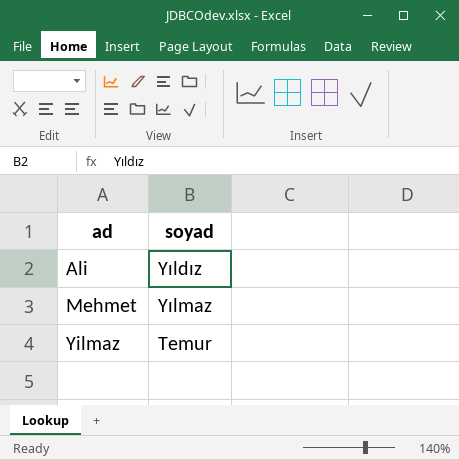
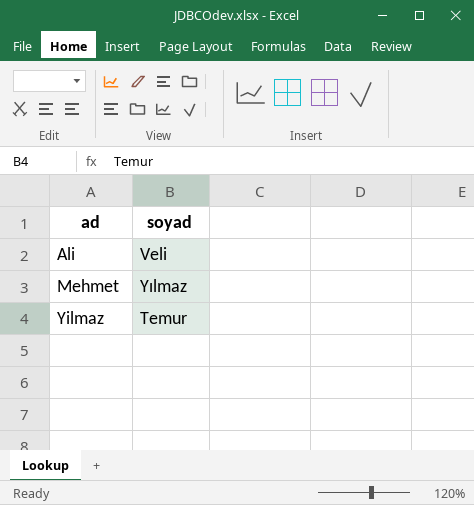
Ali | soyad: Yıldız -> Veli

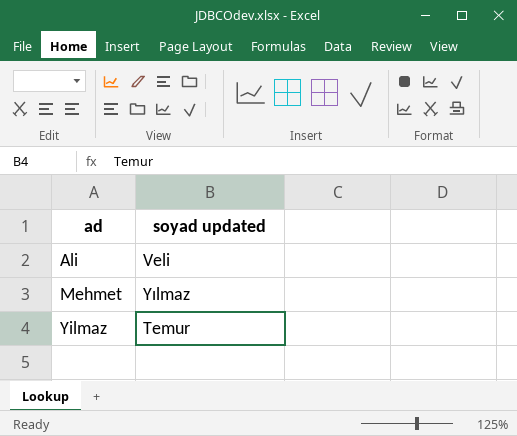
column name: soyad -> soyad updated

